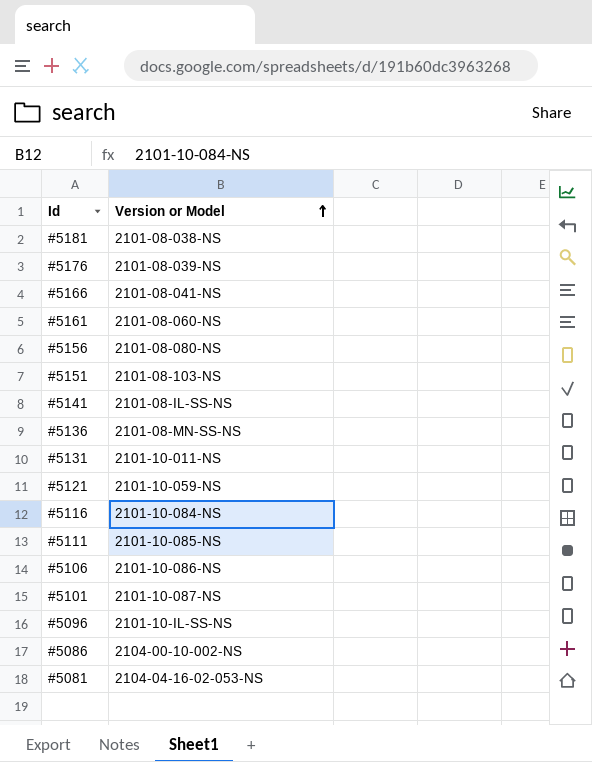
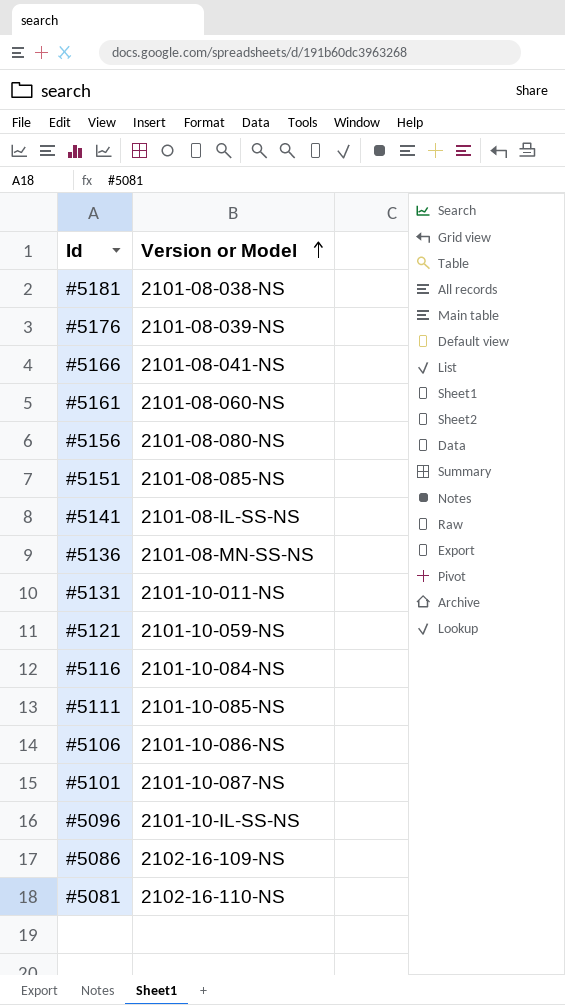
#5151 | Version or Model: 2101-08-103-NS -> 2101-08-085-NS
#5086 | Version or Model: 2104-00-10-002-NS -> 2102-16-109-NS
#5081 | Version or Model: 2104-04-16-02-053-NS -> 2102-16-110-NS

